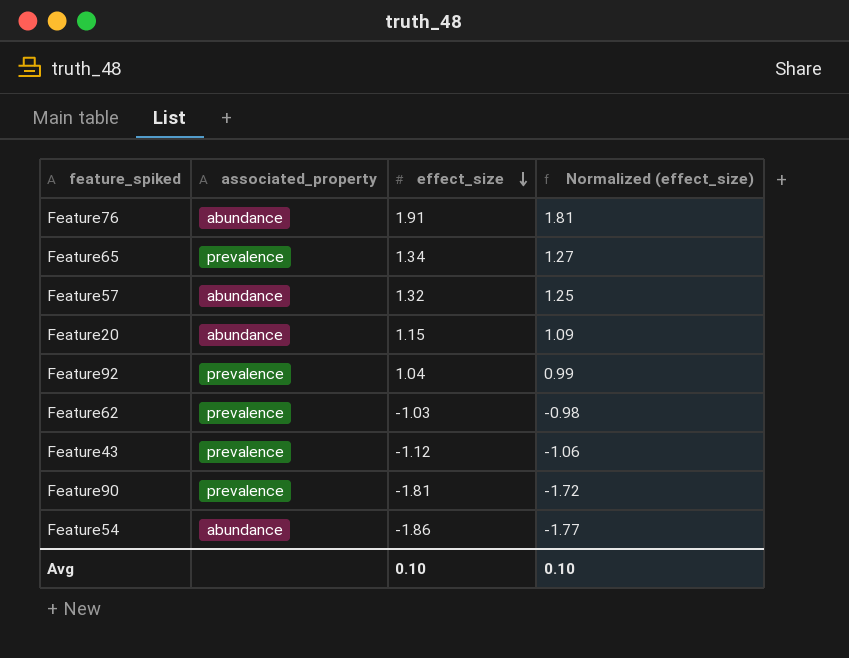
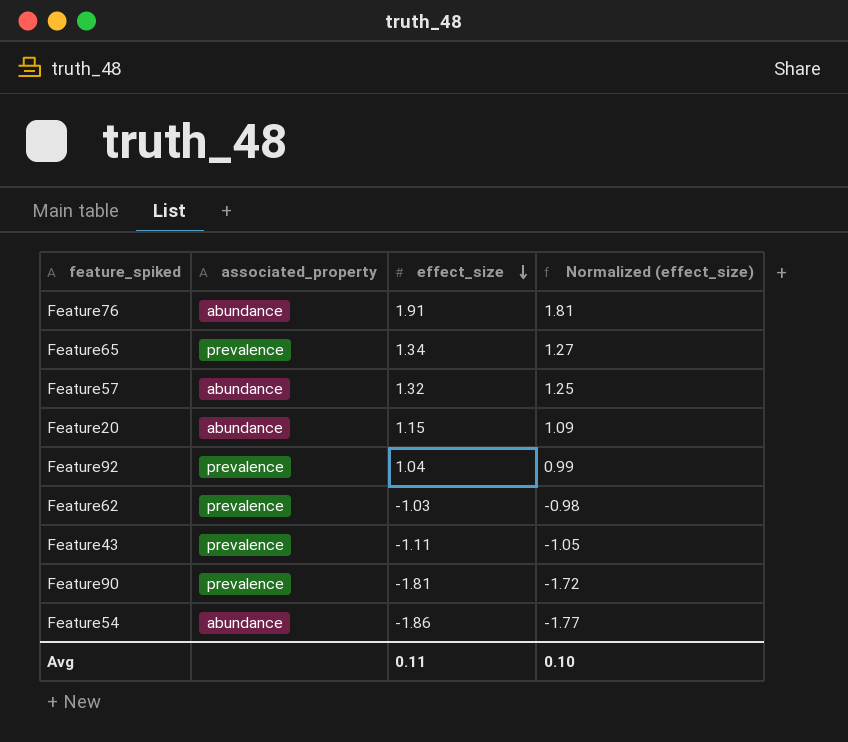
Feature43 | effect_size: -1.12 -> -1.11
Feature43 | Normalized (effect_size): -1.06 -> -1.05
Avg | effect_size: 0.10 -> 0.11

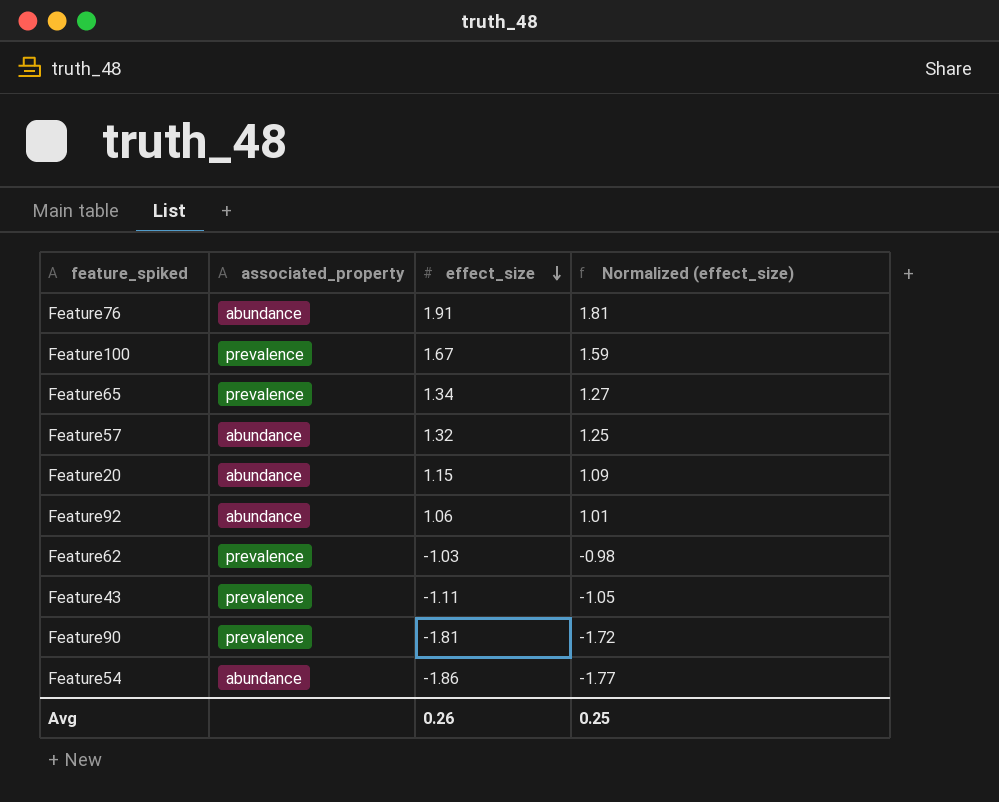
row Feature100: none -> prevalence | 1.67 | 1.59
Feature92 | associated_property: prevalence -> abundance
Feature92 | effect_size: 1.04 -> 1.06
Feature92 | Normalized (effect_size): 0.99 -> 1.01
Avg | effect_size: 0.11 -> 0.26
Avg | Normalized (effect_size): 0.10 -> 0.25

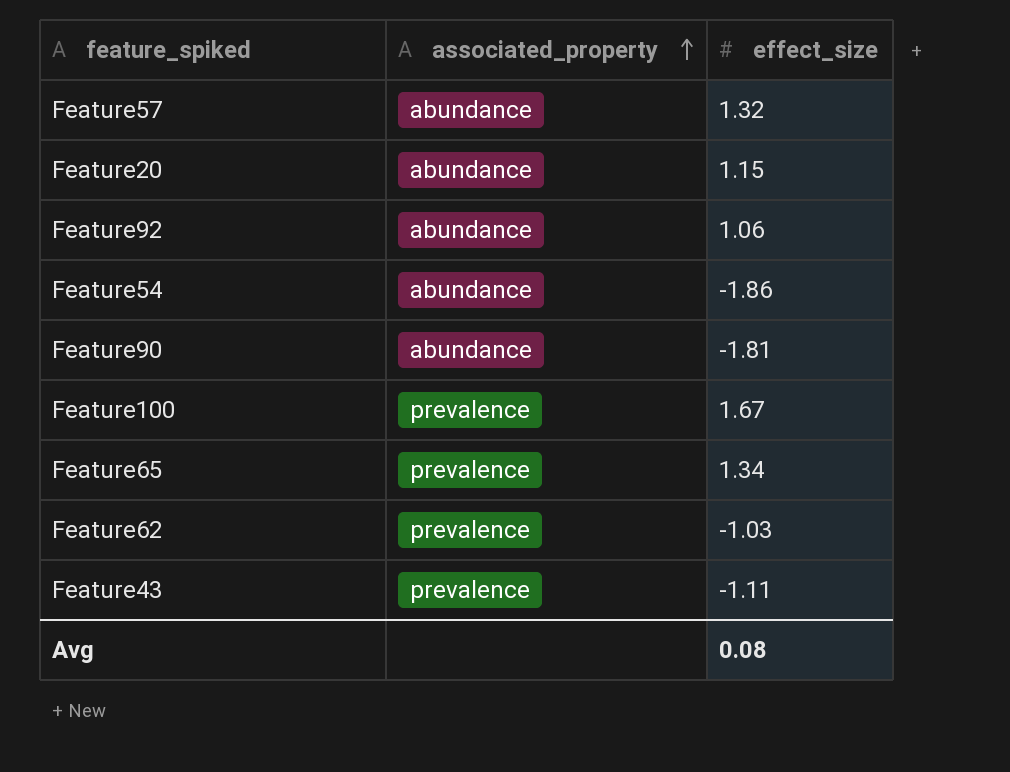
row order: effect_size descending -> associated_property ascending
column Normalized (effect_size) | formula: [effect_size] * 0.95 -> none
row Feature76: abundance | 1.91 | 1.81 -> none
Feature90 | associated_property: prevalence -> abundance
Avg | effect_size: 0.26 -> 0.08

